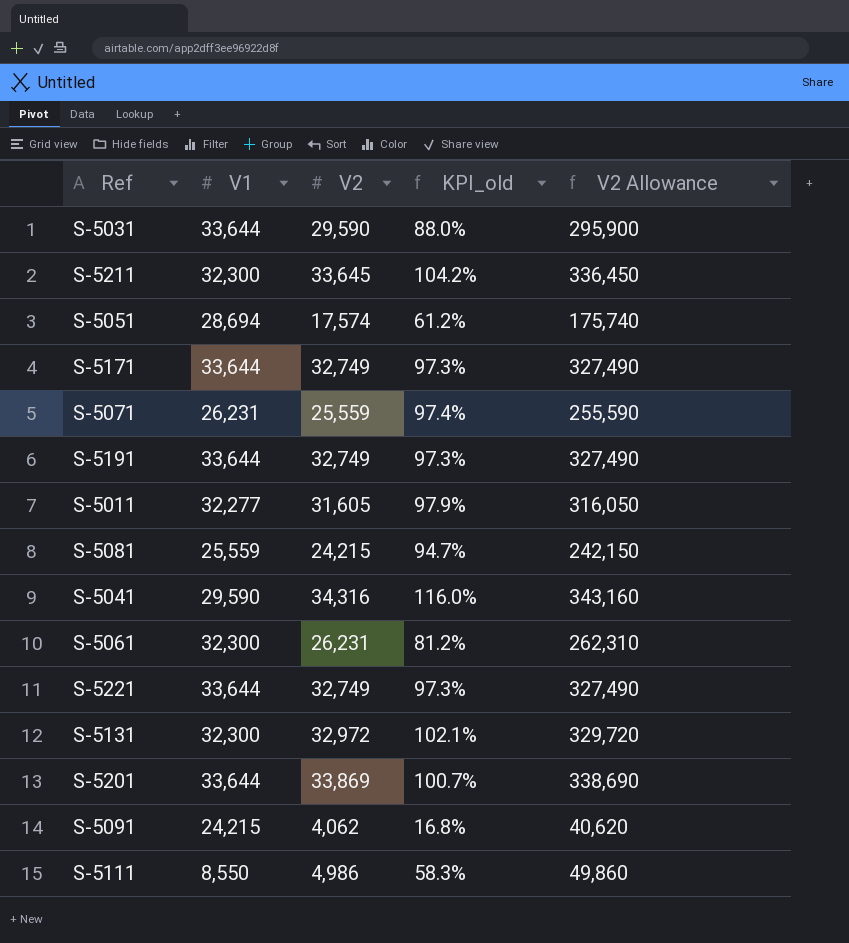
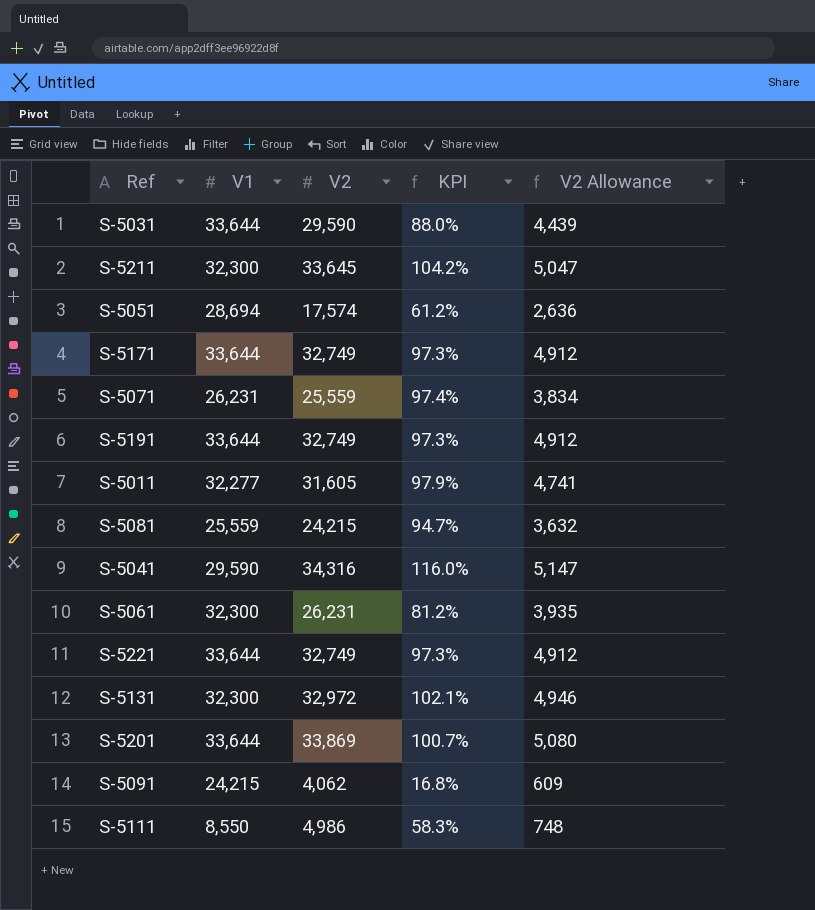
column name: KPI_old -> KPI
column V2 Allowance | formula: [V2] * 10 -> [V2] * 0.15

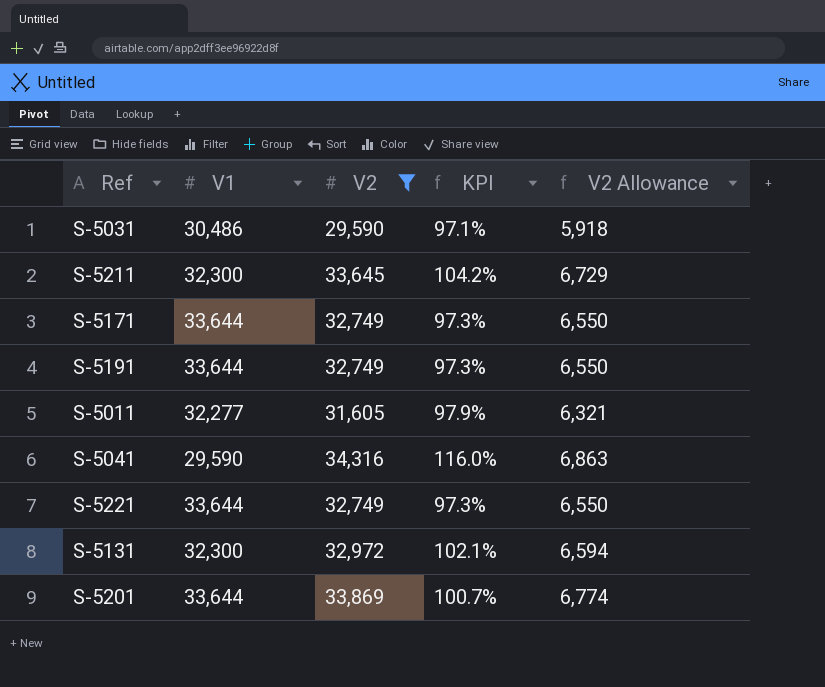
filter: none -> V2 >= 29,590
column V2 Allowance | formula: [V2] * 0.15 -> [V2] * 0.2
S-5031 | V1: 33,644 -> 30,486
S-5031 | KPI: 88.0% -> 97.1%

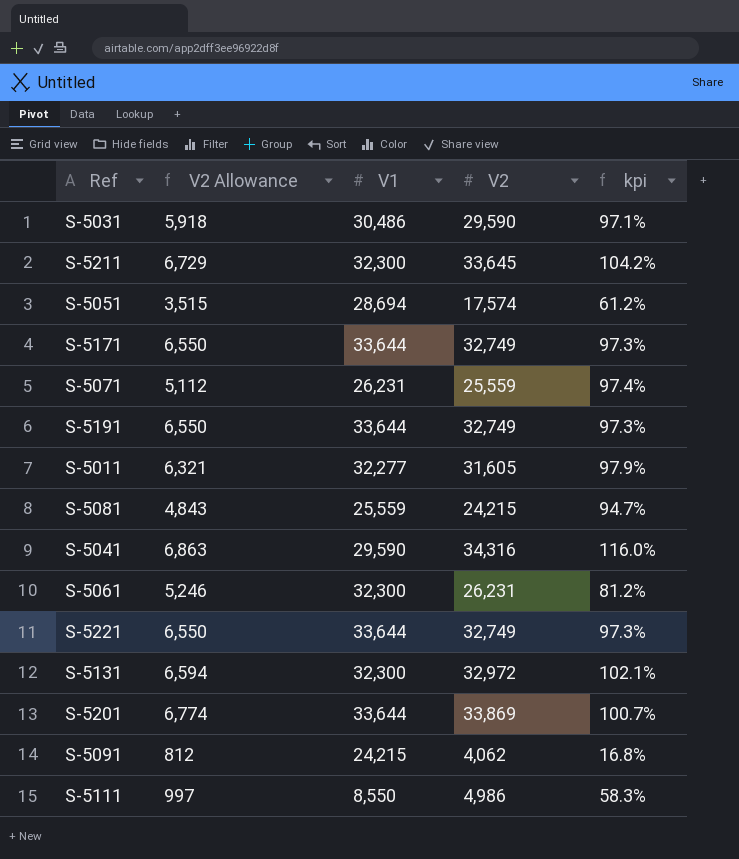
filter: V2 >= 29,590 -> none
column V2 Allowance | position: 5 -> 2
column name: KPI -> kpi

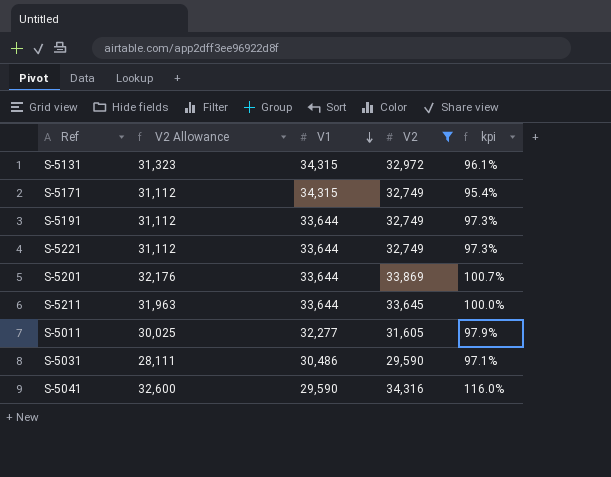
filter: none -> V2 >= 29,590
row order: none -> V1 descending
column V2 Allowance | formula: [V2] * 0.2 -> [V2] * 0.95
S-5131 | V1: 32,300 -> 34,315
S-5131 | kpi: 102.1% -> 96.1%
S-5171 | V1: 33,644 -> 34,315
S-5171 | kpi: 97.3% -> 95.4%
S-5211 | V1: 32,300 -> 33,644
S-5211 | kpi: 104.2% -> 100.0%

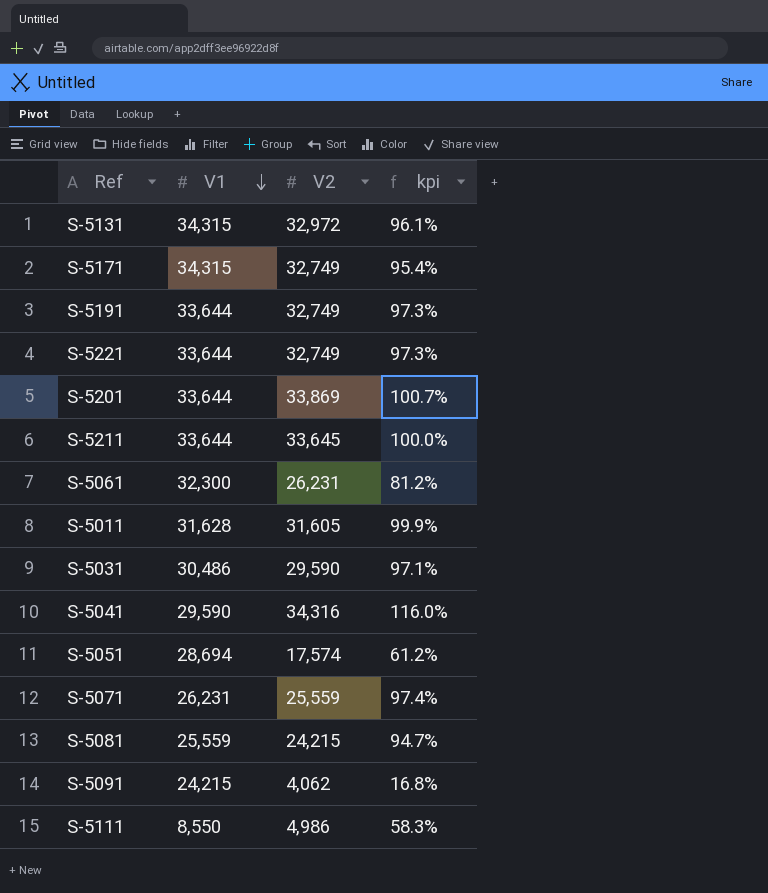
filter: V2 >= 29,590 -> none
column V2 Allowance | formula: [V2] * 0.95 -> none
S-5011 | V1: 32,277 -> 31,628
S-5011 | kpi: 97.9% -> 99.9%

